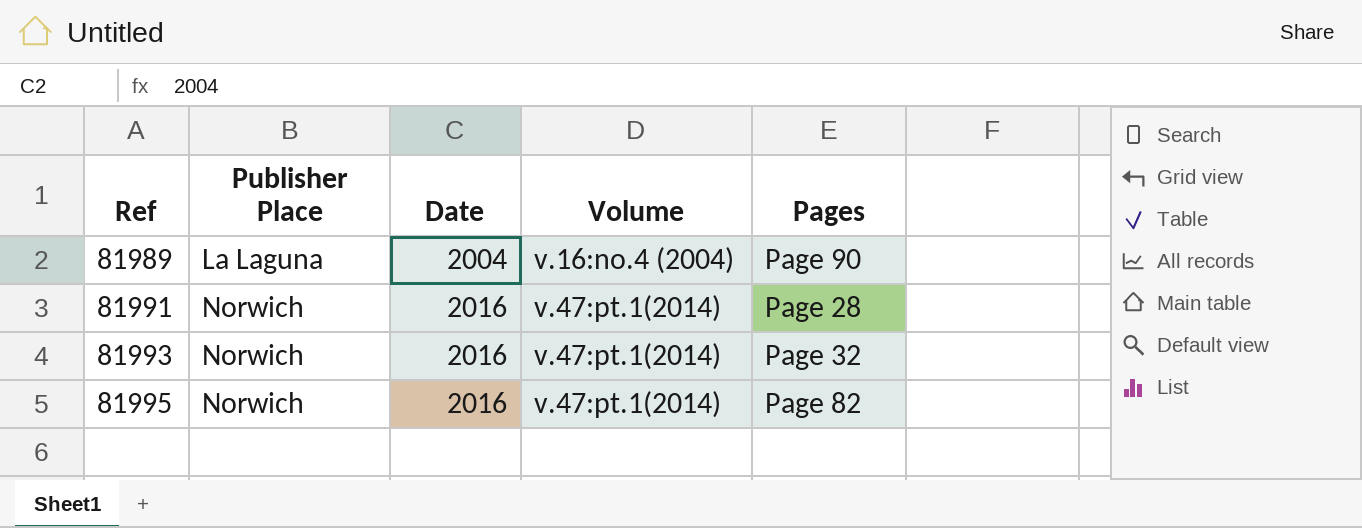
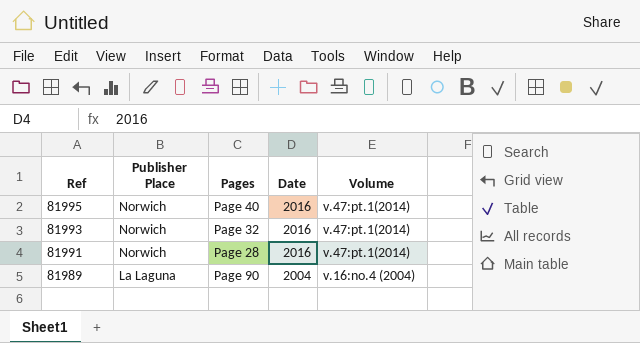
row order: Ref ascending -> Ref descending
column Pages | position: 5 -> 3
81995 | Pages: Page 82 -> Page 40

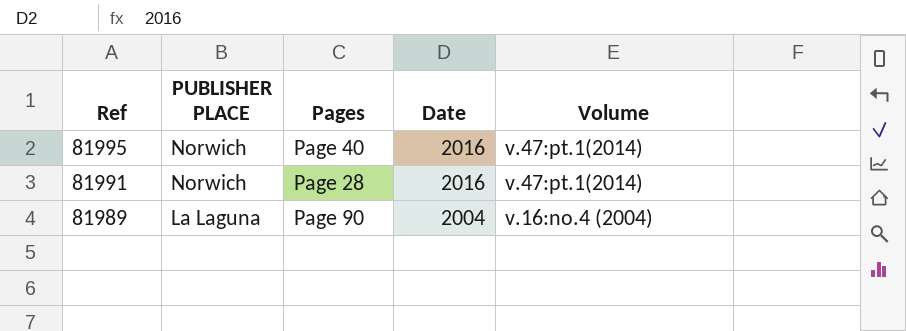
column name: Publisher Place -> PUBLISHER PLACE
row 81993: Norwich | Page 32 | 2016 | v.47:pt.1(2014) -> none

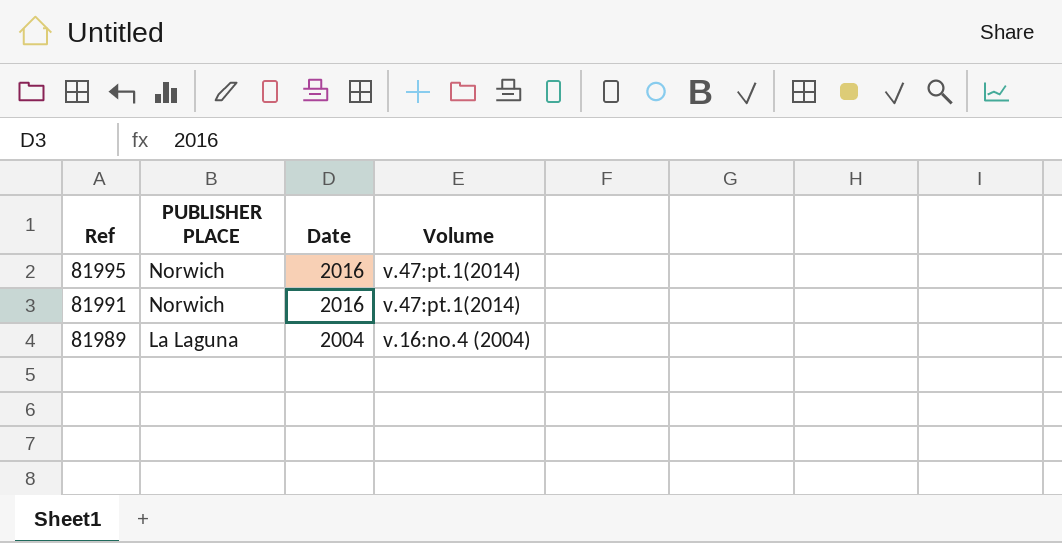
column Pages | position: 3 -> none

